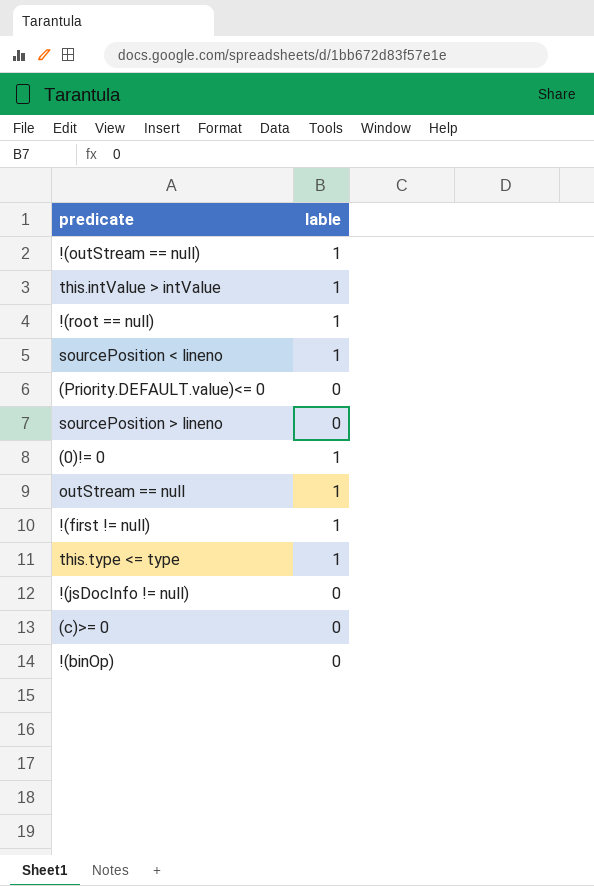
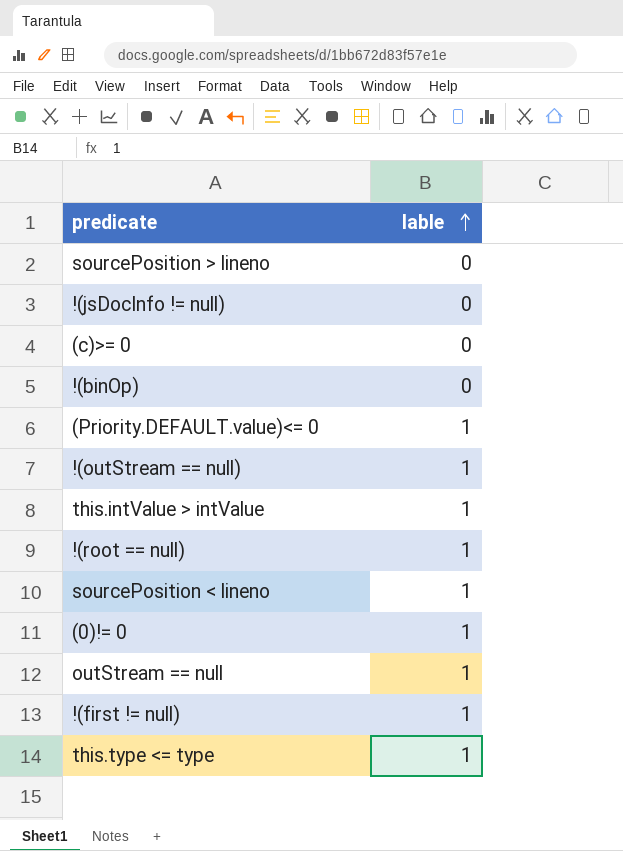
row order: none -> lable ascending
(Priority.DEFAULT.value)<= 0 | lable: 0 -> 1

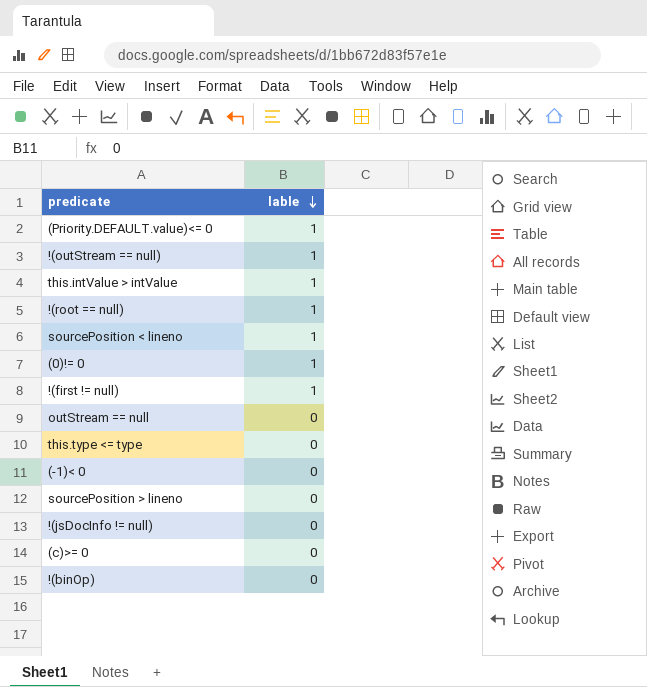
row order: lable ascending -> lable descending
outStream == null | lable: 1 -> 0
this.type <= type | lable: 1 -> 0
row (-1)< 0: none -> 0

